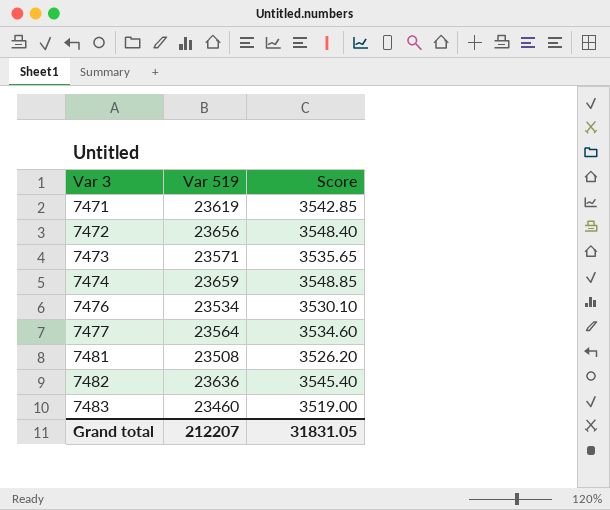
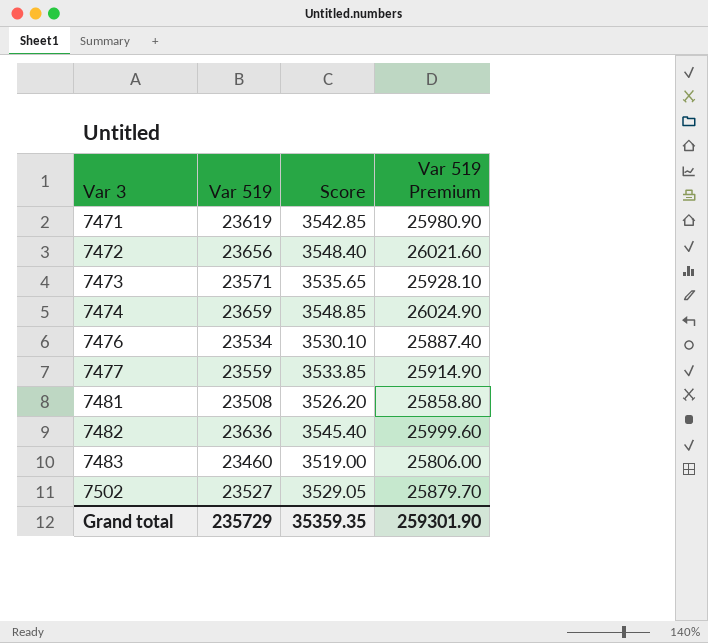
column Var 519 Premium | formula: none -> [Var 519] * 1.1
7477 | Var 519: 23564 -> 23559
7477 | Score: 3534.60 -> 3533.85
row 7502: none -> 23527 | 3529.05 | 25879.70
Grand total | Var 519: 212207 -> 235729
Grand total | Score: 31831.05 -> 35359.35

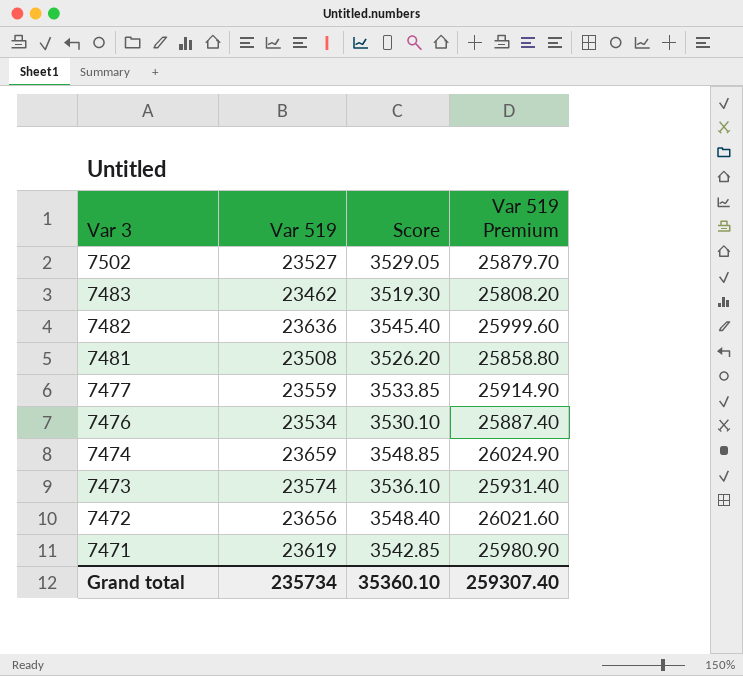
row order: Var 3 ascending -> Var 3 descending
7483 | Var 519: 23460 -> 23462
7483 | Score: 3519.00 -> 3519.30
7483 | Var 519 Premium: 25806.00 -> 25808.20
7473 | Var 519: 23571 -> 23574
7473 | Score: 3535.65 -> 3536.10
7473 | Var 519 Premium: 25928.10 -> 25931.40
Grand total | Var 519: 235729 -> 235734
Grand total | Score: 35359.35 -> 35360.10
Grand total | Var 519 Premium: 259301.90 -> 259307.40

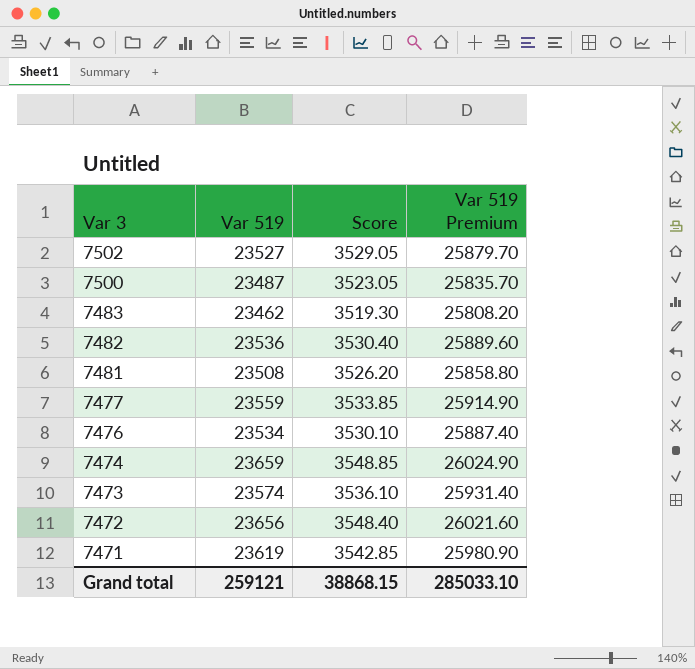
row 7500: none -> 23487 | 3523.05 | 25835.70
7482 | Var 519: 23636 -> 23536
7482 | Score: 3545.40 -> 3530.40
7482 | Var 519 Premium: 25999.60 -> 25889.60
Grand total | Var 519: 235734 -> 259121
Grand total | Score: 35360.10 -> 38868.15
Grand total | Var 519 Premium: 259307.40 -> 285033.10

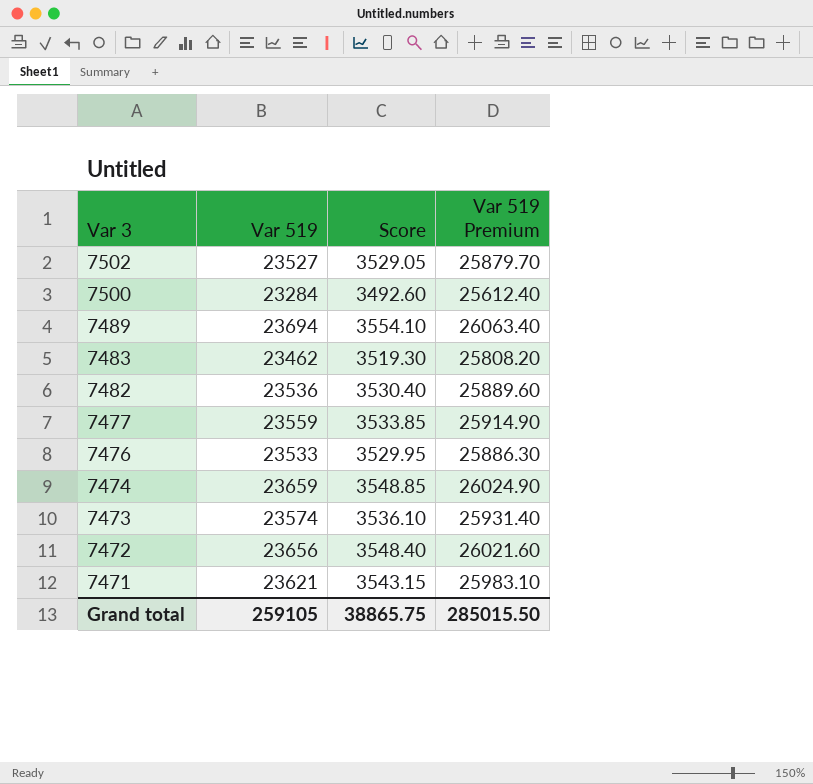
row 7481: 23508 | 3526.20 | 25858.80 -> none
7500 | Var 519: 23487 -> 23284
7500 | Score: 3523.05 -> 3492.60
7500 | Var 519 Premium: 25835.70 -> 25612.40
row 7489: none -> 23694 | 3554.10 | 26063.40
7476 | Var 519: 23534 -> 23533
7476 | Score: 3530.10 -> 3529.95
7476 | Var 519 Premium: 25887.40 -> 25886.30
7471 | Var 519: 23619 -> 23621
7471 | Score: 3542.85 -> 3543.15
7471 | Var 519 Premium: 25980.90 -> 25983.10
Grand total | Var 519: 259121 -> 259105
Grand total | Score: 38868.15 -> 38865.75
Grand total | Var 519 Premium: 285033.10 -> 285015.50

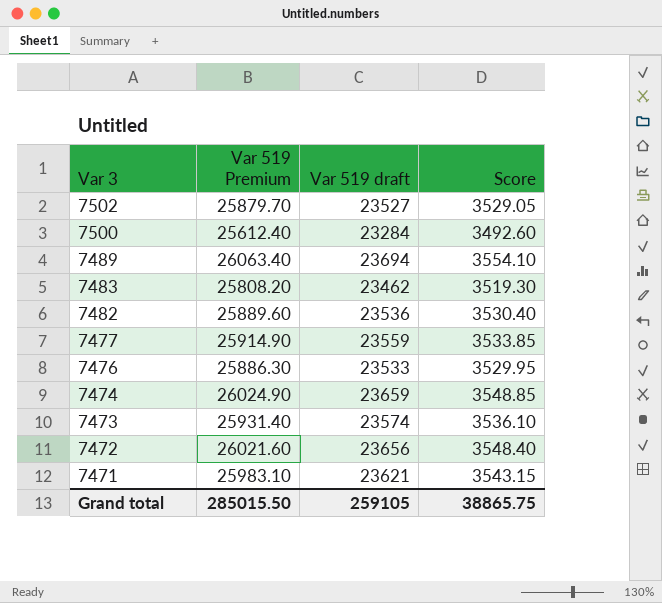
column Var 519 Premium | position: 4 -> 2
column name: Var 519 -> Var 519 draft

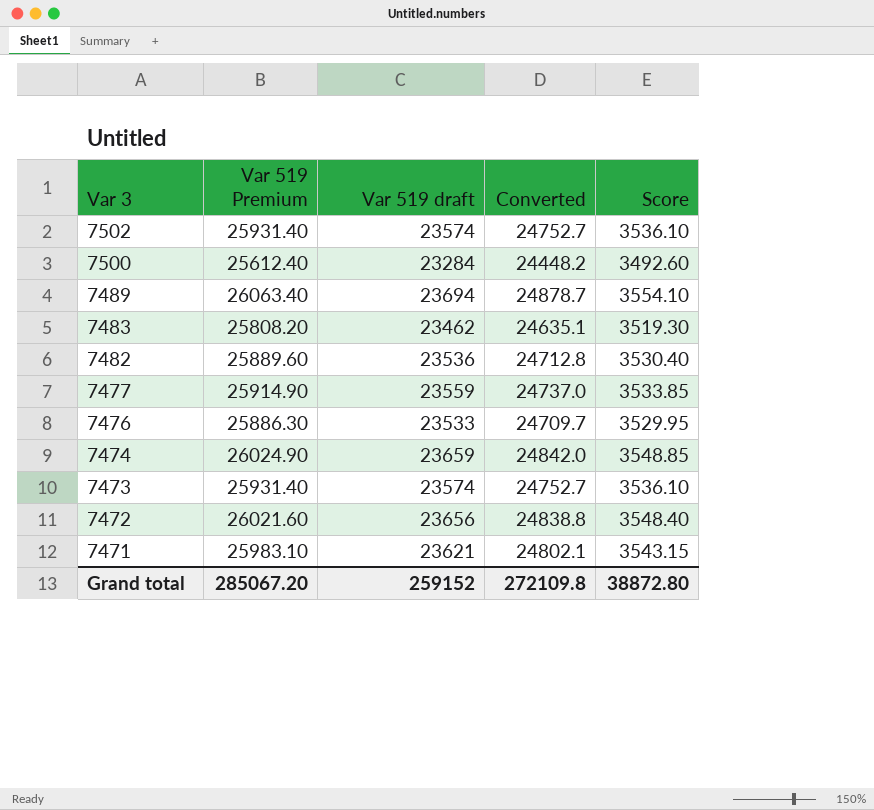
column Converted | formula: none -> [Var 519 draft] * 1.05
7502 | Var 519 Premium: 25879.70 -> 25931.40
7502 | Var 519 draft: 23527 -> 23574
7502 | Score: 3529.05 -> 3536.10
Grand total | Var 519 Premium: 285015.50 -> 285067.20
Grand total | Var 519 draft: 259105 -> 259152
Grand total | Score: 38865.75 -> 38872.80

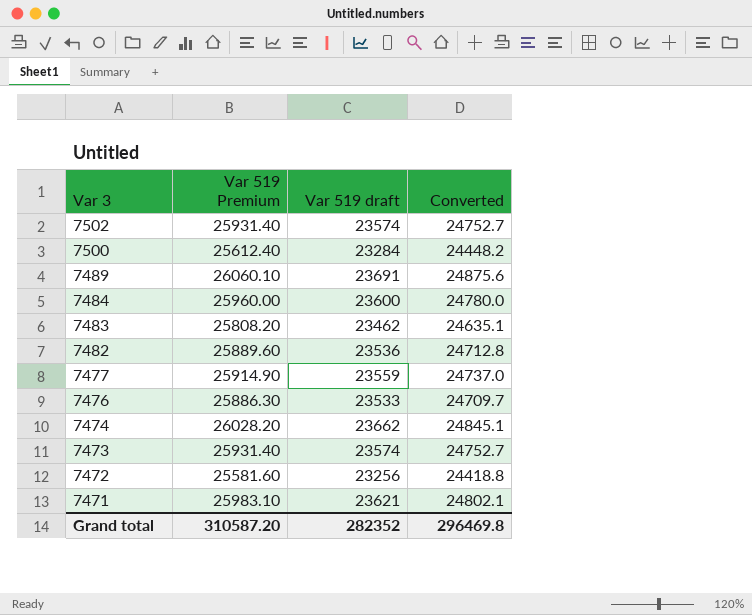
column Score | formula: [Var 519 draft] * 0.15 -> none
7489 | Var 519 Premium: 26063.40 -> 26060.10
7489 | Var 519 draft: 23694 -> 23691
7489 | Converted: 24878.7 -> 24875.6
row 7484: none -> 25960.00 | 23600 | 24780.0
7474 | Var 519 Premium: 26024.90 -> 26028.20
7474 | Var 519 draft: 23659 -> 23662
7474 | Converted: 24842.0 -> 24845.1
7472 | Var 519 Premium: 26021.60 -> 25581.60
7472 | Var 519 draft: 23656 -> 23256
7472 | Converted: 24838.8 -> 24418.8
Grand total | Var 519 Premium: 285067.20 -> 310587.20
Grand total | Var 519 draft: 259152 -> 282352
Grand total | Converted: 272109.8 -> 296469.8

